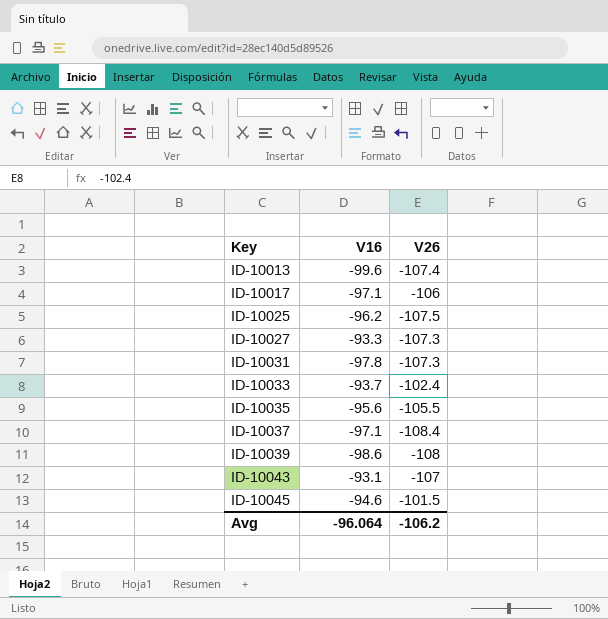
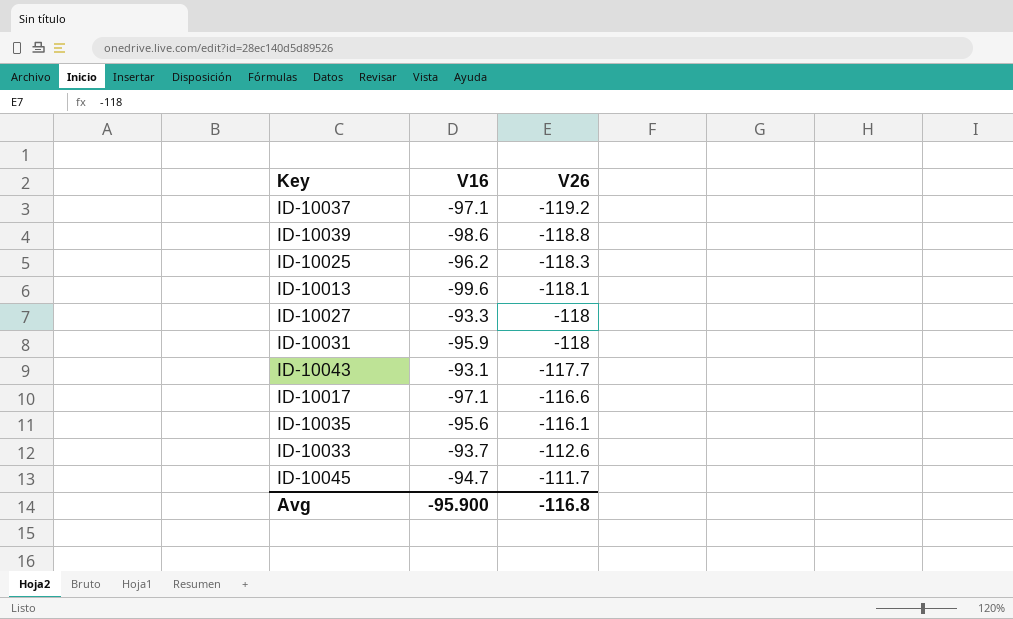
row order: Key ascending -> V26 ascending
ID-10037 | V26: -108.4 -> -119.2
ID-10039 | V26: -108 -> -118.8
ID-10025 | V26: -107.5 -> -118.3
ID-10013 | V26: -107.4 -> -118.1
ID-10027 | V26: -107.3 -> -118
ID-10031 | V16: -97.8 -> -95.9
ID-10031 | V26: -107.3 -> -118
ID-10043 | V26: -107 -> -117.7
ID-10017 | V26: -106 -> -116.6
ID-10035 | V26: -105.5 -> -116.1
ID-10033 | V26: -102.4 -> -112.6
ID-10045 | V16: -94.6 -> -94.7
ID-10045 | V26: -101.5 -> -111.7
Avg | V16: -96.064 -> -95.900
Avg | V26: -106.2 -> -116.8

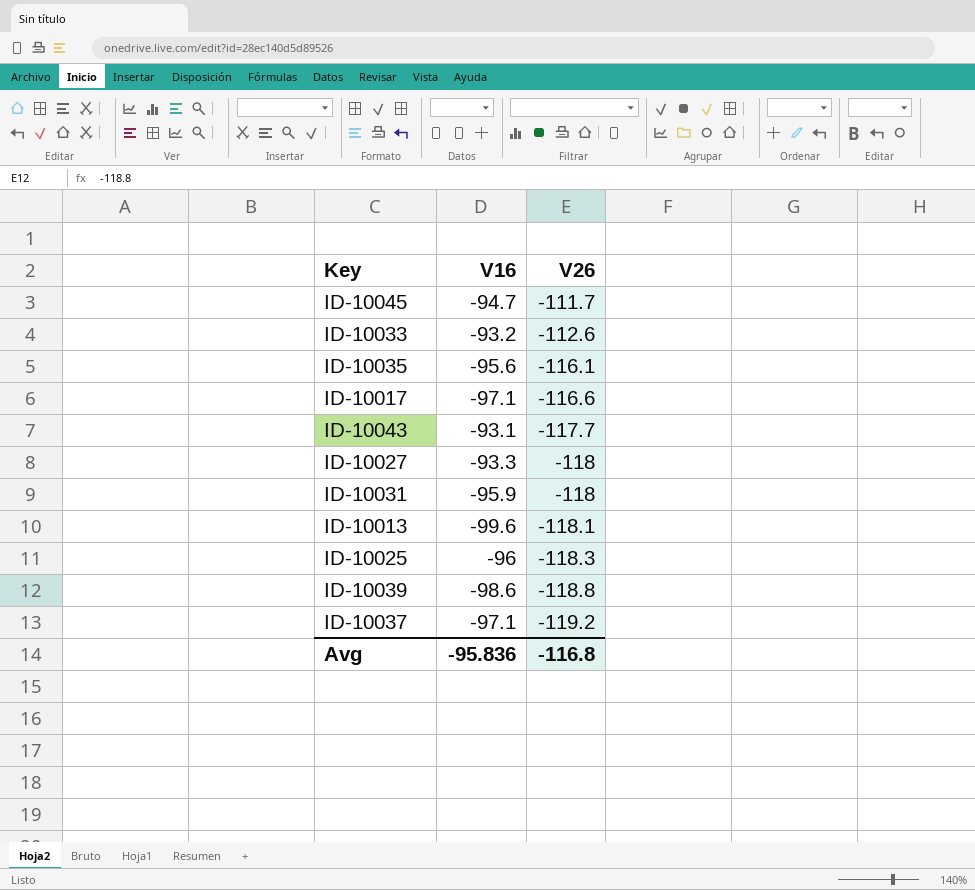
row order: V26 ascending -> V26 descending
ID-10033 | V16: -93.7 -> -93.2
ID-10025 | V16: -96.2 -> -96
Avg | V16: -95.900 -> -95.836

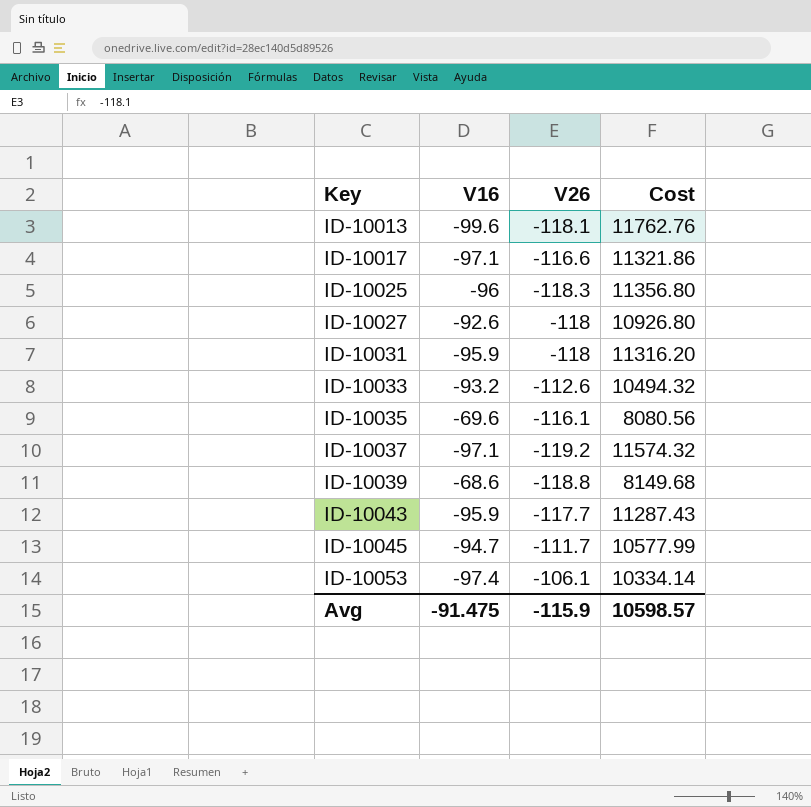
row order: V26 descending -> Key ascending
column Cost | formula: none -> [V16] * [V26]
ID-10027 | V16: -93.3 -> -92.6
ID-10035 | V16: -95.6 -> -69.6
ID-10039 | V16: -98.6 -> -68.6
ID-10043 | V16: -93.1 -> -95.9
row ID-10053: none -> -97.4 | -106.1 | 10334.14
Avg | V16: -95.836 -> -91.475
Avg | V26: -116.8 -> -115.9

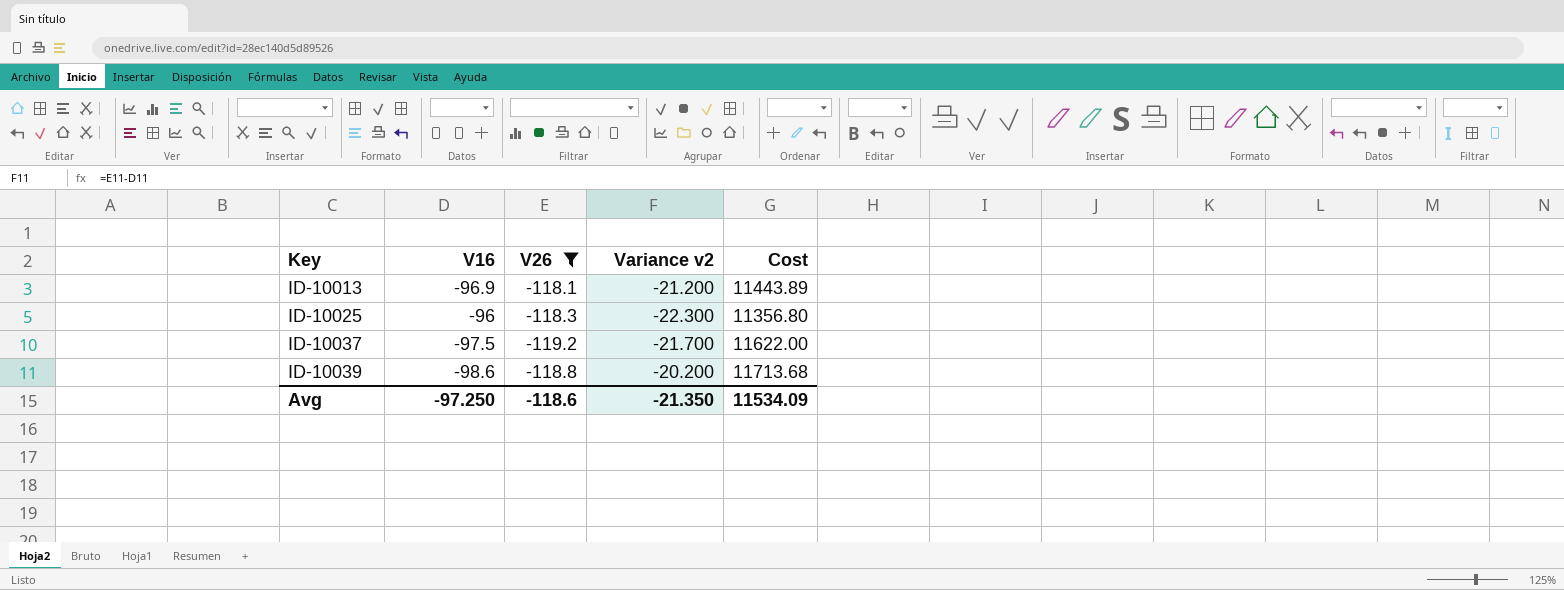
filter: none -> V26 <= -118.1
column Variance v2 | formula: none -> [V26] - [V16]
ID-10013 | V16: -99.6 -> -96.9
ID-10013 | Cost: 11762.76 -> 11443.89
ID-10037 | V16: -97.1 -> -97.5
ID-10037 | Cost: 11574.32 -> 11622.00
ID-10039 | V16: -68.6 -> -98.6
ID-10039 | Cost: 8149.68 -> 11713.68
Avg | V16: -91.475 -> -97.250
Avg | V26: -115.9 -> -118.6
Avg | Cost: 10598.57 -> 11534.09

